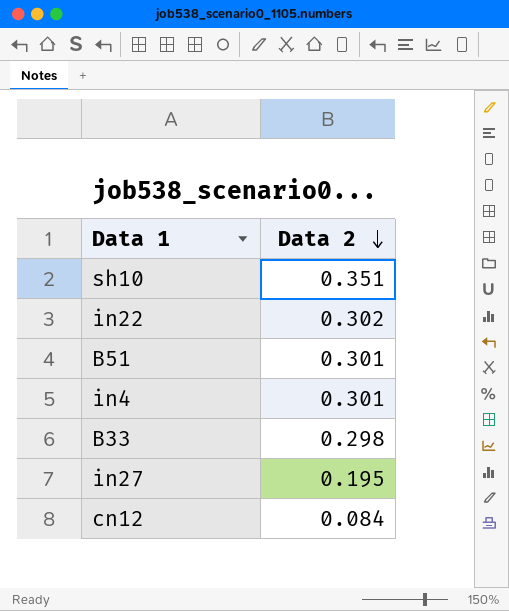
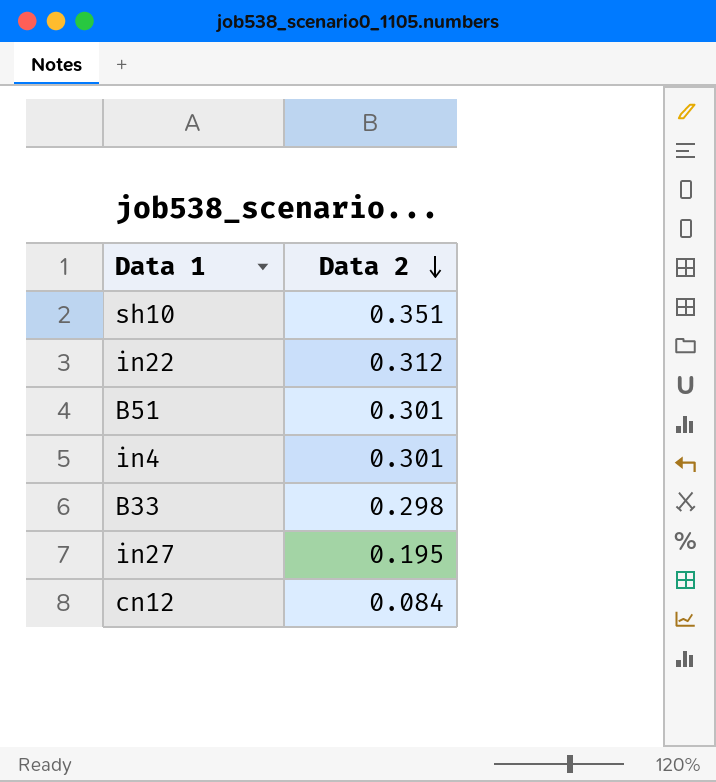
in22 | Data 2: 0.302 -> 0.312

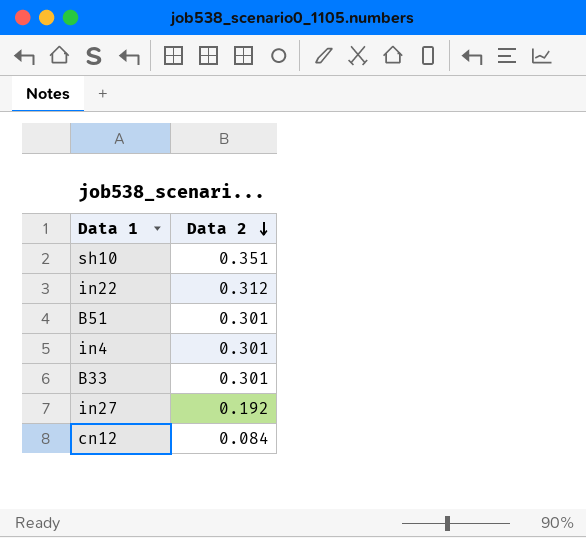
B33 | Data 2: 0.298 -> 0.301
in27 | Data 2: 0.195 -> 0.192

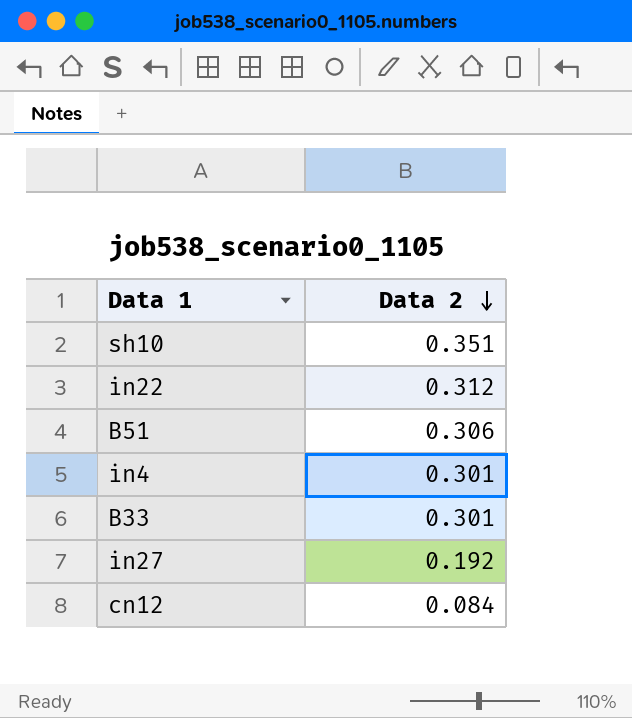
B51 | Data 2: 0.301 -> 0.306

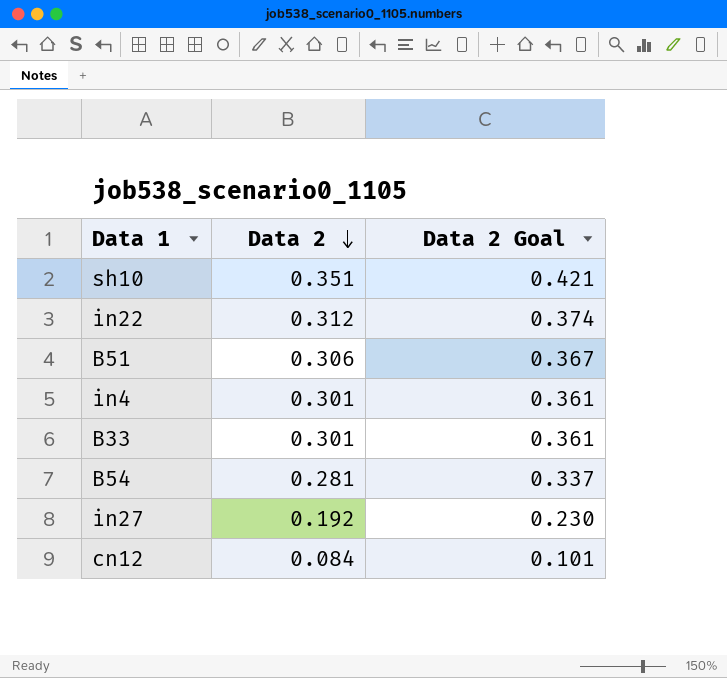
column Data 2 Goal | formula: none -> [Data 2] * 1.2
row B54: none -> 0.281 | 0.337

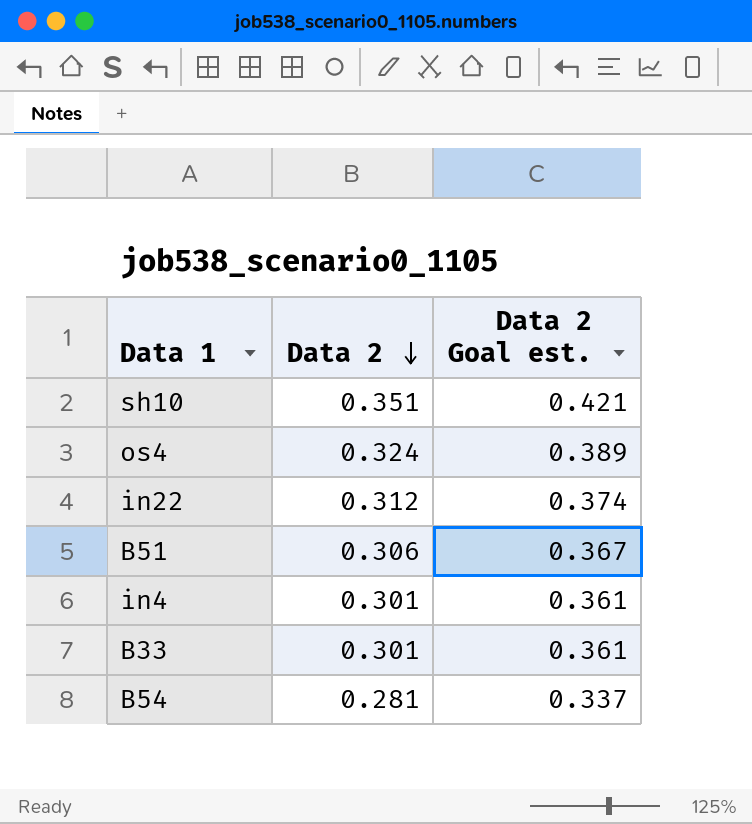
column name: Data 2 Goal -> Data 2 Goal est.
row in27: 0.192 | 0.230 -> none
row cn12: 0.084 | 0.101 -> none
row os4: none -> 0.324 | 0.389

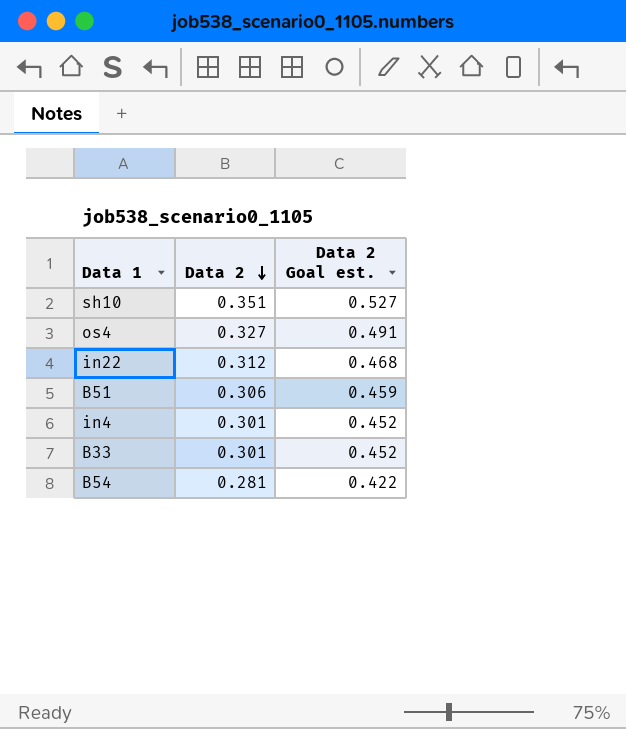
column Data 2 Goal est. | formula: [Data 2] * 1.2 -> [Data 2] * 1.5
os4 | Data 2: 0.324 -> 0.327

